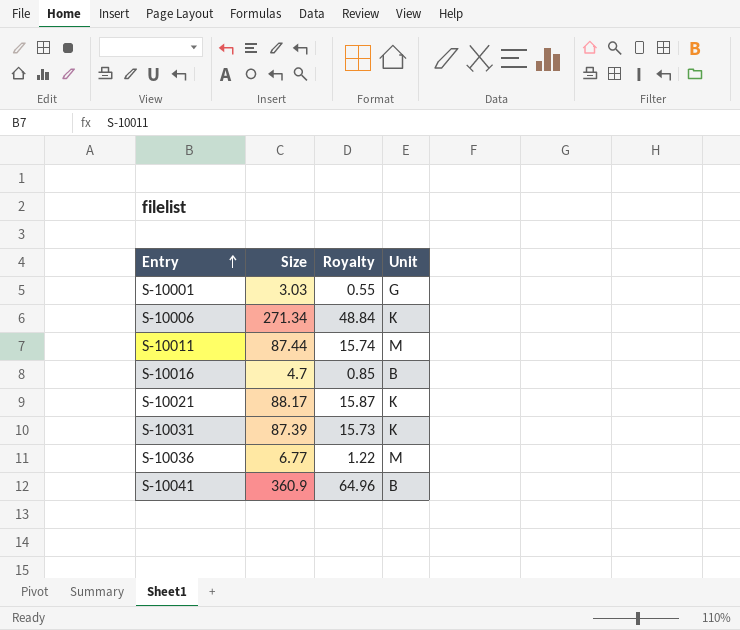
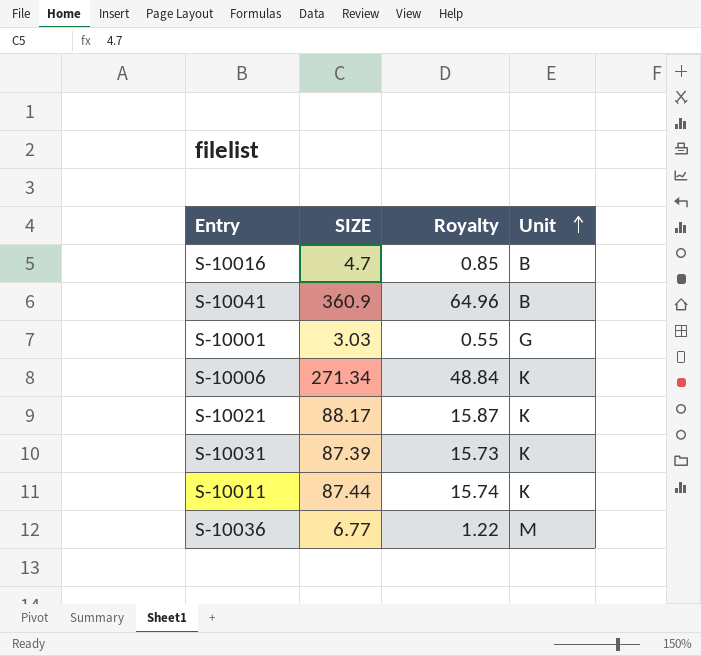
row order: Entry ascending -> Unit ascending
column name: Size -> SIZE
S-10011 | Unit: M -> K

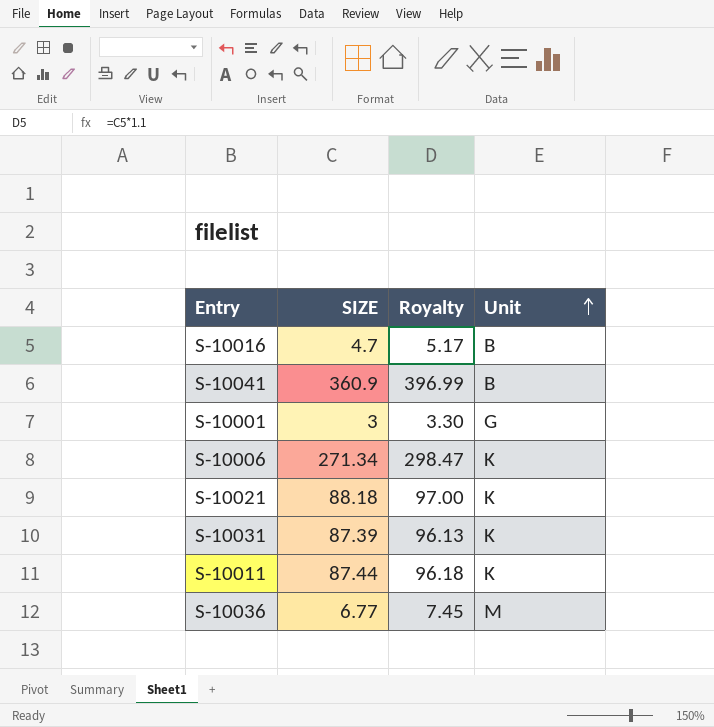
column Royalty | formula: [SIZE] * 0.18 -> [SIZE] * 1.1
S-10001 | SIZE: 3.03 -> 3
S-10021 | SIZE: 88.17 -> 88.18

